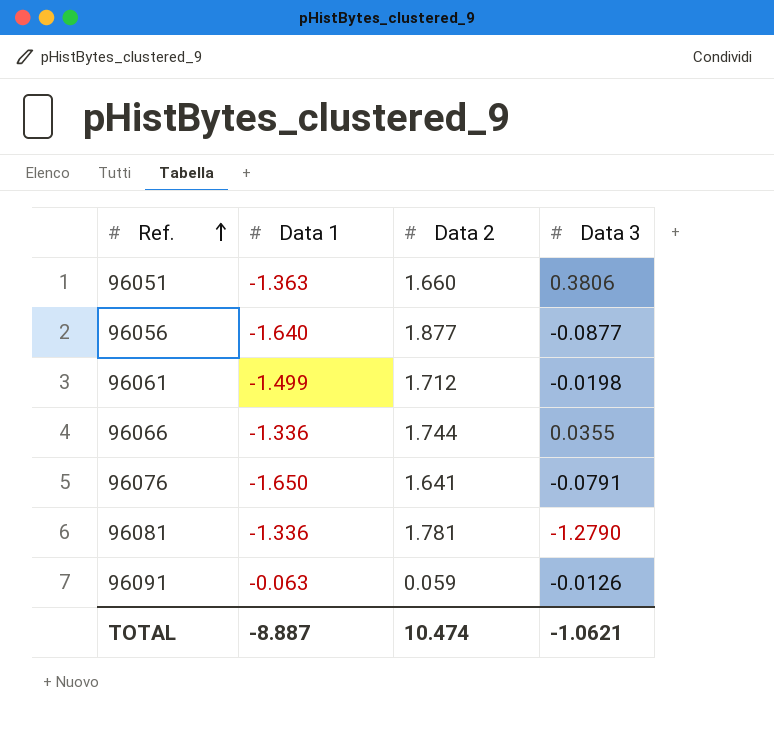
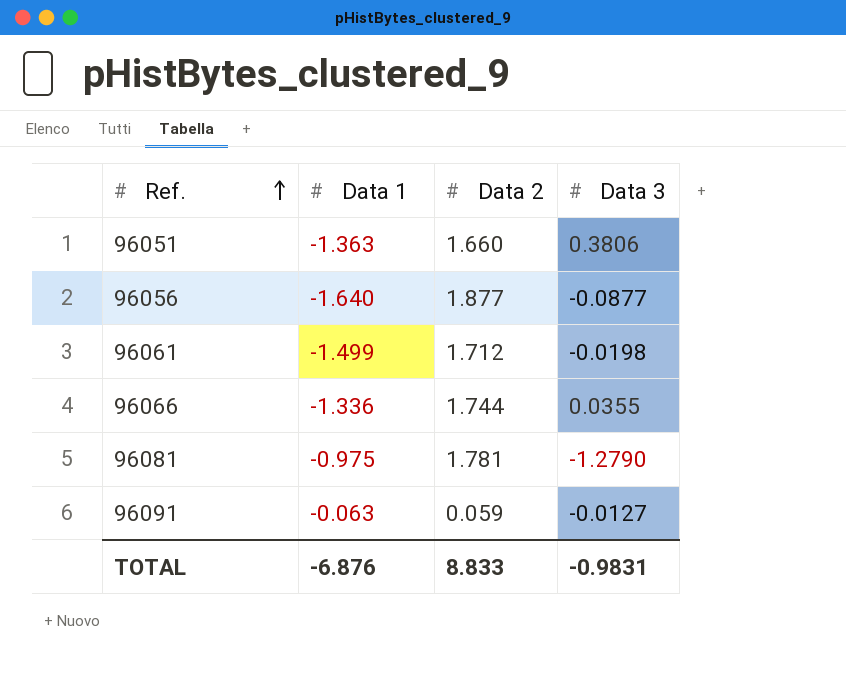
row 96076: -1.650 | 1.641 | -0.0791 -> none
96081 | Data 1: -1.336 -> -0.975
96091 | Data 3: -0.0126 -> -0.0127
TOTAL | Data 1: -8.887 -> -6.876
TOTAL | Data 2: 10.474 -> 8.833
TOTAL | Data 3: -1.0621 -> -0.9831

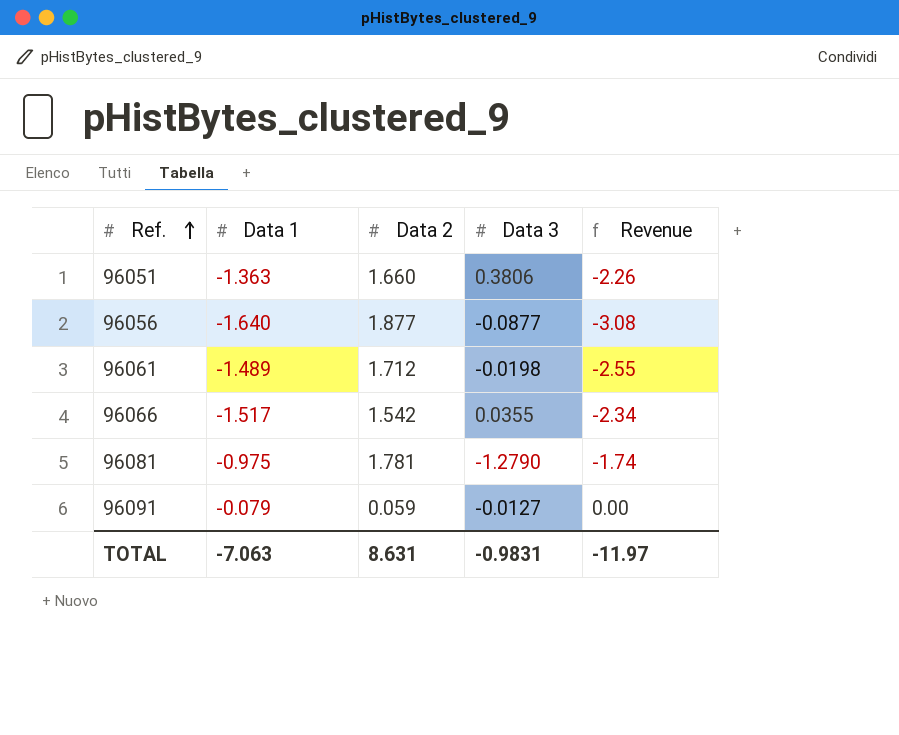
column Revenue | formula: none -> [Data 1] * [Data 2]
96061 | Data 1: -1.499 -> -1.489
96066 | Data 1: -1.336 -> -1.517
96066 | Data 2: 1.744 -> 1.542
96091 | Data 1: -0.063 -> -0.079
TOTAL | Data 1: -6.876 -> -7.063
TOTAL | Data 2: 8.833 -> 8.631

